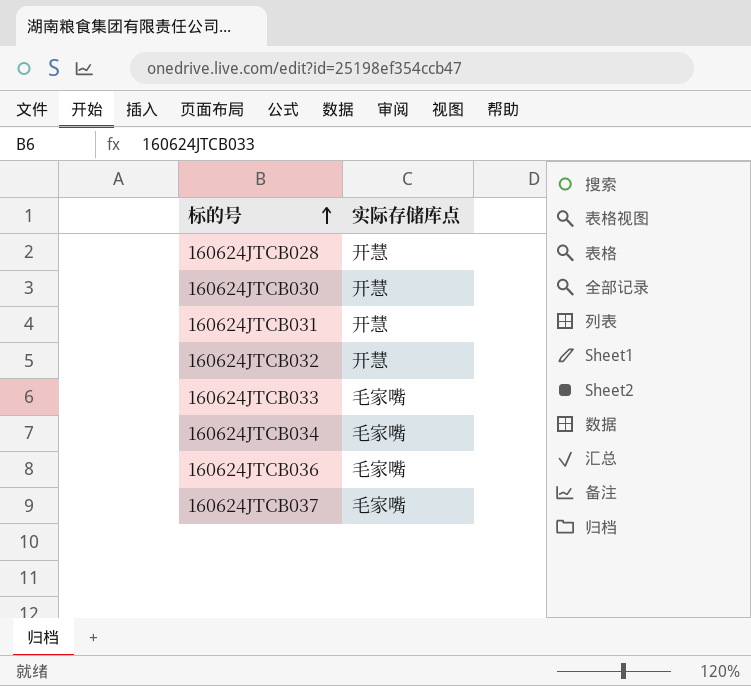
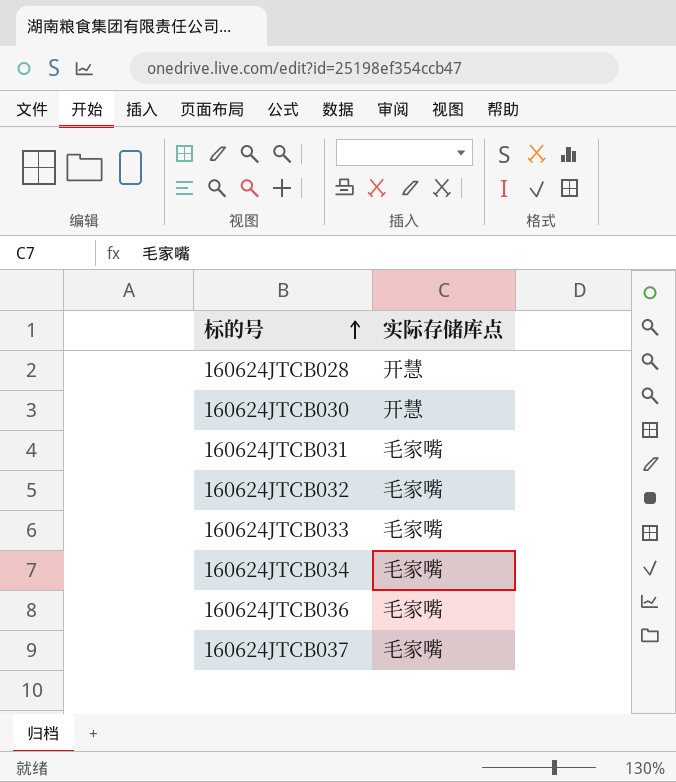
160624JTCB031 | 实际存储库点: 开慧 -> 毛家嘴
160624JTCB032 | 实际存储库点: 开慧 -> 毛家嘴

